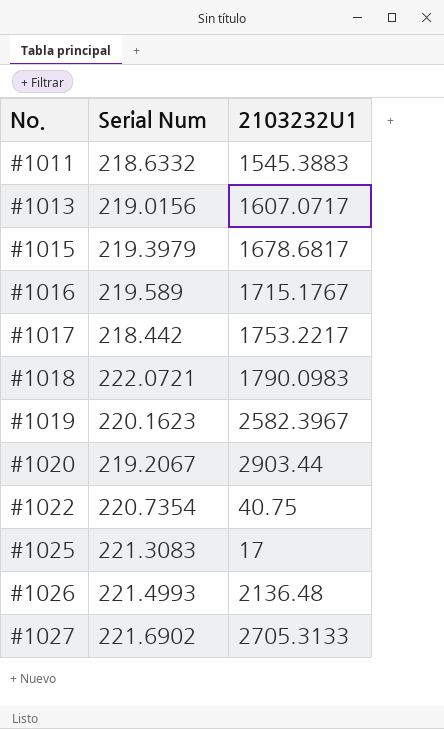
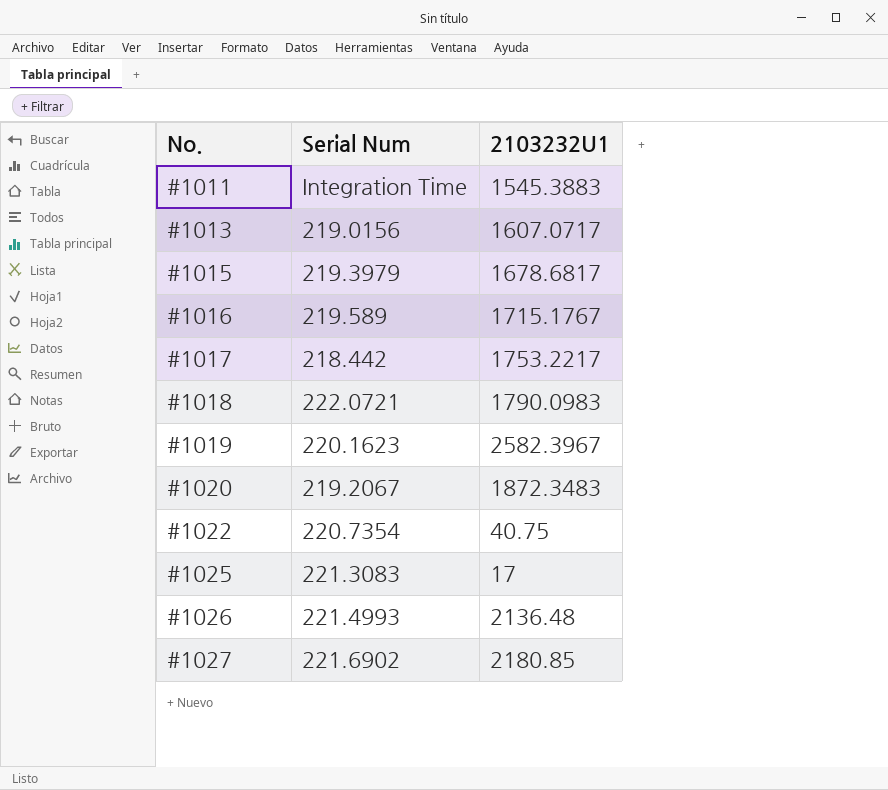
#1011 | Serial Num: 218.6332 -> Integration Time
#1020 | 2103232U1: 2903.44 -> 1872.3483
#1027 | 2103232U1: 2705.3133 -> 2180.85

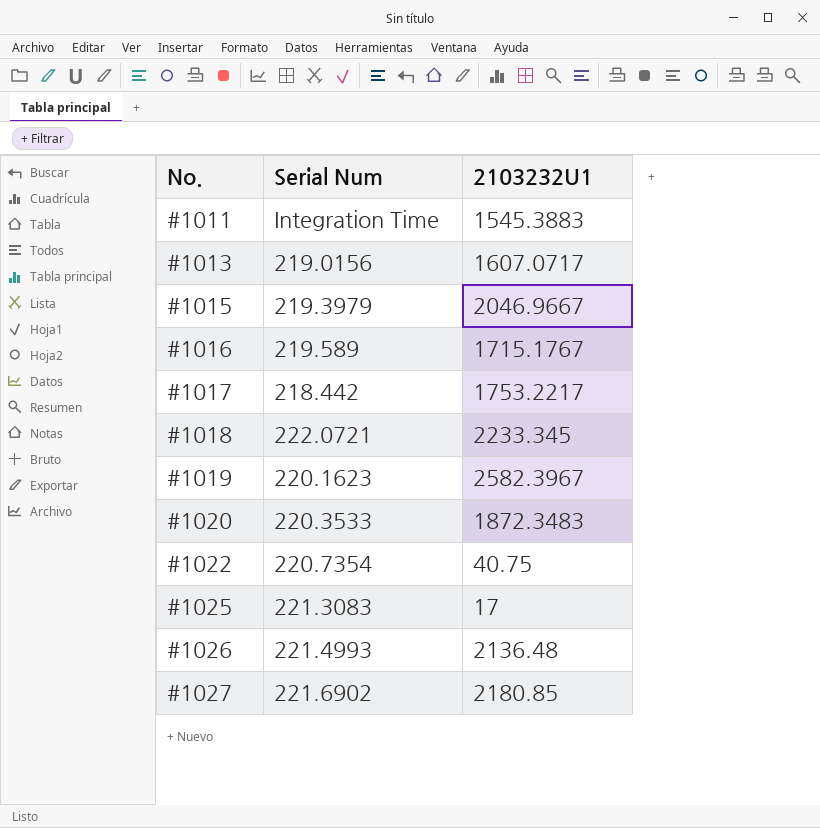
#1015 | 2103232U1: 1678.6817 -> 2046.9667
#1018 | 2103232U1: 1790.0983 -> 2233.345
#1020 | Serial Num: 219.2067 -> 220.3533

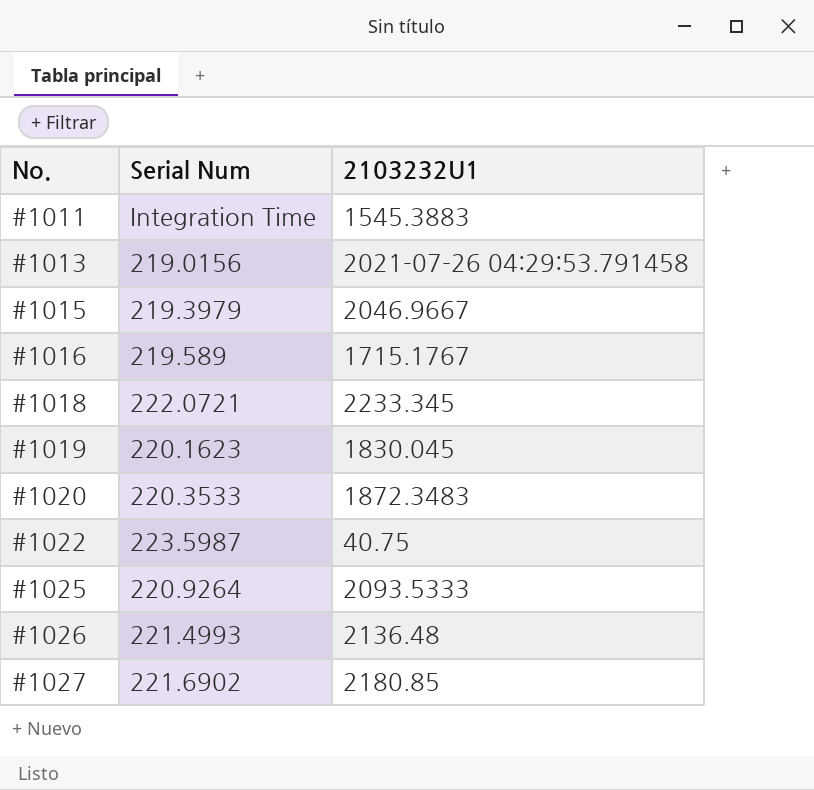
row #1017: 218.442 | 1753.2217 -> none
#1013 | 2103232U1: 1607.0717 -> 2021-07-26 04:29:53.791458
#1019 | 2103232U1: 2582.3967 -> 1830.045
#1022 | Serial Num: 220.7354 -> 223.5987
#1025 | Serial Num: 221.3083 -> 220.9264
#1025 | 2103232U1: 17 -> 2093.5333

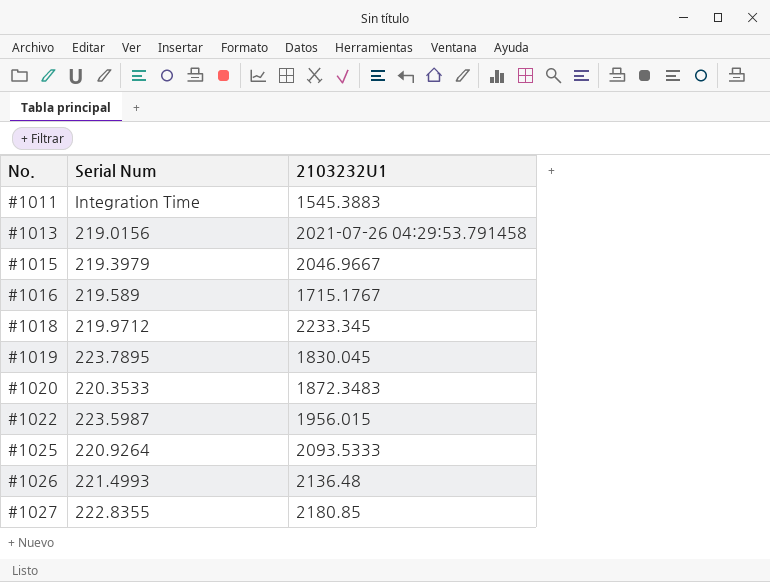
#1018 | Serial Num: 222.0721 -> 219.9712
#1019 | Serial Num: 220.1623 -> 223.7895
#1022 | 2103232U1: 40.75 -> 1956.015
#1027 | Serial Num: 221.6902 -> 222.8355

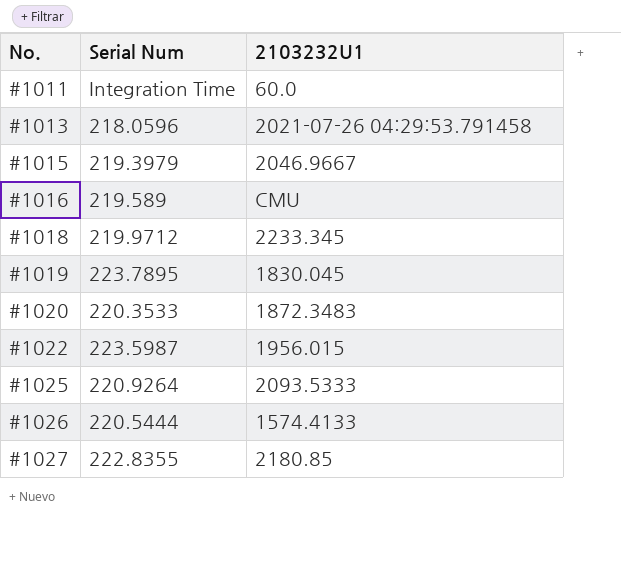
#1011 | 2103232U1: 1545.3883 -> 60.0
#1013 | Serial Num: 219.0156 -> 218.0596
#1016 | 2103232U1: 1715.1767 -> CMU
#1026 | Serial Num: 221.4993 -> 220.5444
#1026 | 2103232U1: 2136.48 -> 1574.4133

